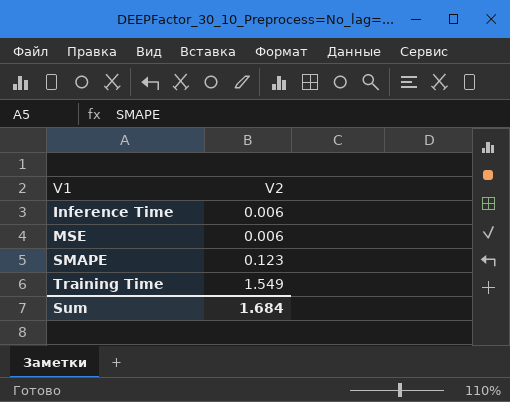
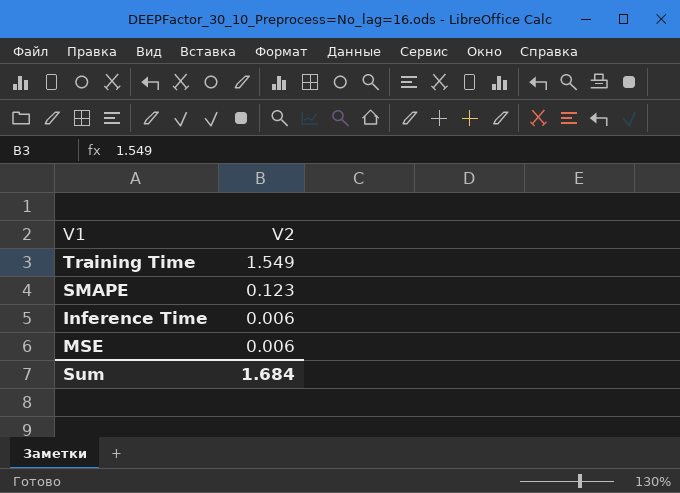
row order: V1 ascending -> V2 descending

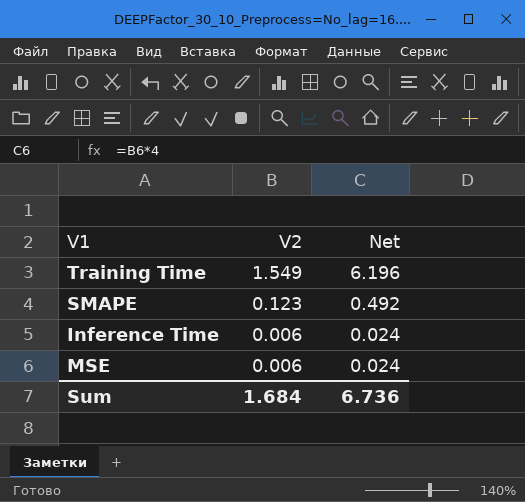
column Net | formula: none -> [V2] * 4

